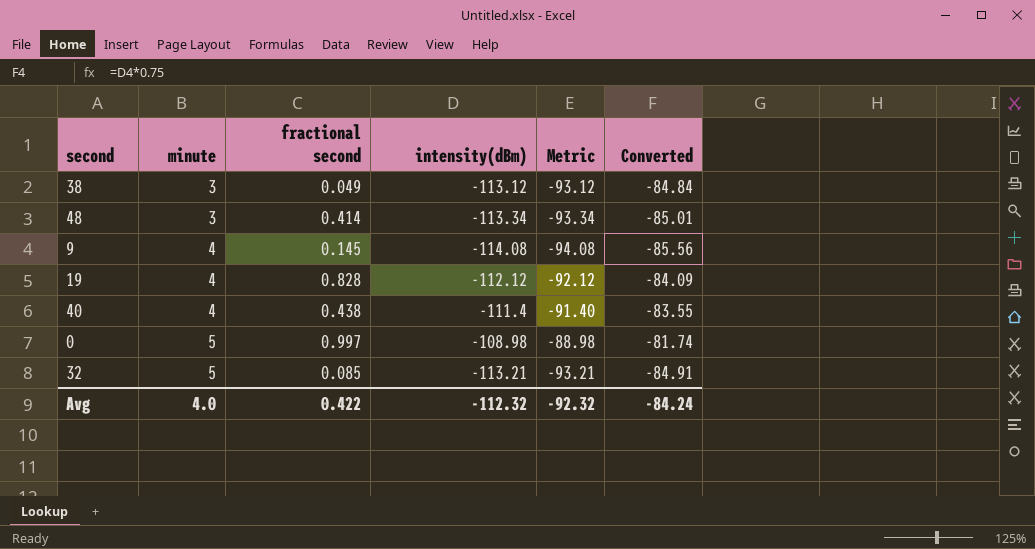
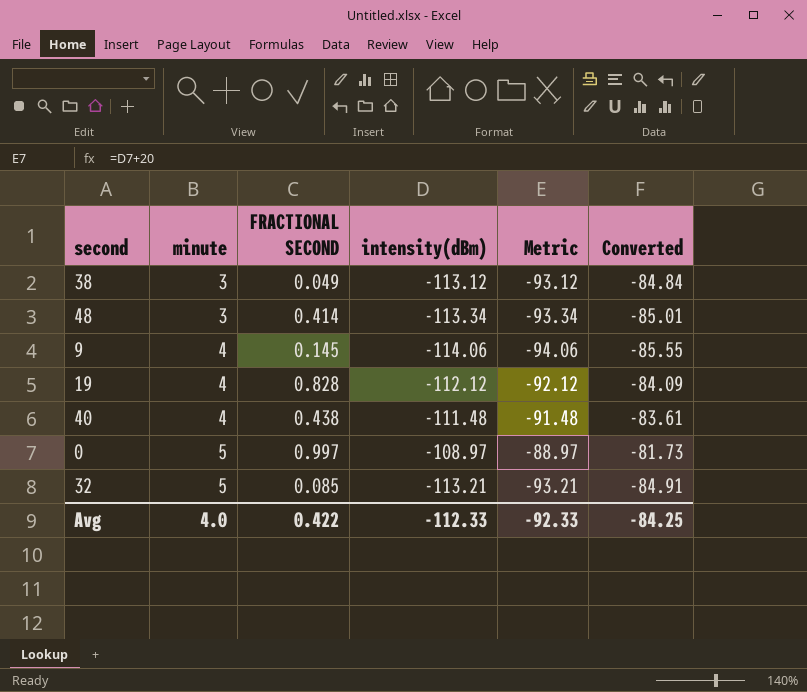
column name: fractional second -> FRACTIONAL SECOND
9 | intensity(dBm): -114.08 -> -114.06
9 | Metric: -94.08 -> -94.06
9 | Converted: -85.56 -> -85.55
40 | intensity(dBm): -111.4 -> -111.48
40 | Metric: -91.40 -> -91.48
40 | Converted: -83.55 -> -83.61
0 | intensity(dBm): -108.98 -> -108.97
0 | Metric: -88.98 -> -88.97
0 | Converted: -81.74 -> -81.73
Avg | intensity(dBm): -112.32 -> -112.33
Avg | Metric: -92.32 -> -92.33
Avg | Converted: -84.24 -> -84.25

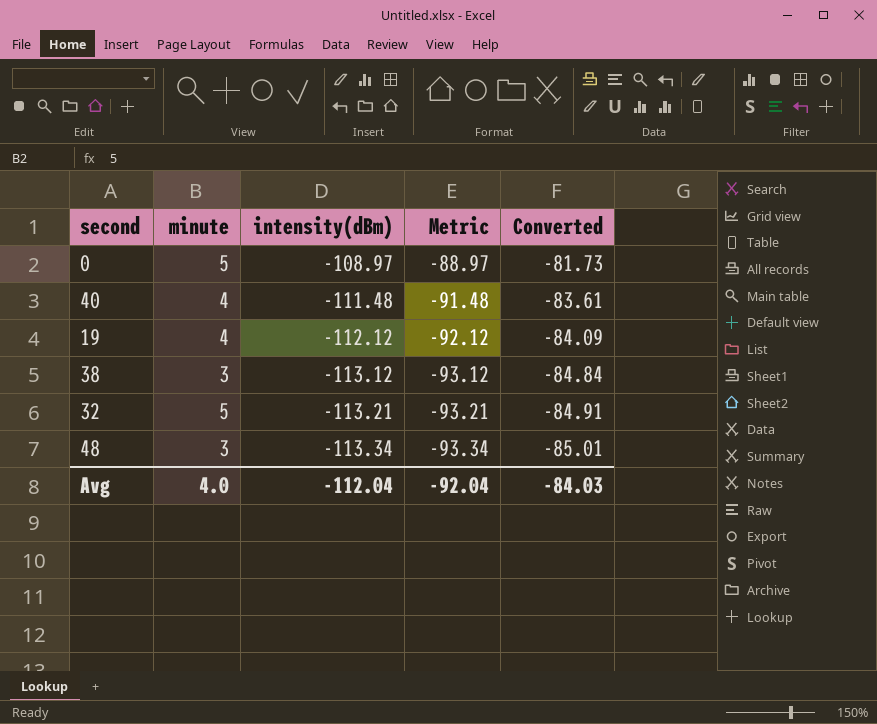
row order: minute ascending -> intensity(dBm) descending
column FRACTIONAL SECOND | position: 3 -> none
row 9: 4 | 0.145 | -114.06 | -94.06 | -85.55 -> none
Avg | intensity(dBm): -112.33 -> -112.04
Avg | Metric: -92.33 -> -92.04
Avg | Converted: -84.25 -> -84.03

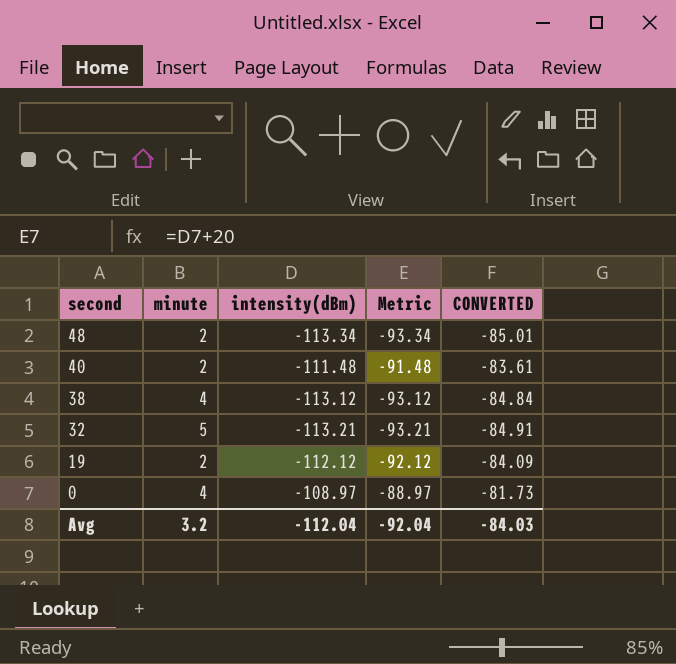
row order: intensity(dBm) descending -> second descending
column name: Converted -> CONVERTED
48 | minute: 3 -> 2
40 | minute: 4 -> 2
38 | minute: 3 -> 4
19 | minute: 4 -> 2
0 | minute: 5 -> 4
Avg | minute: 4.0 -> 3.2

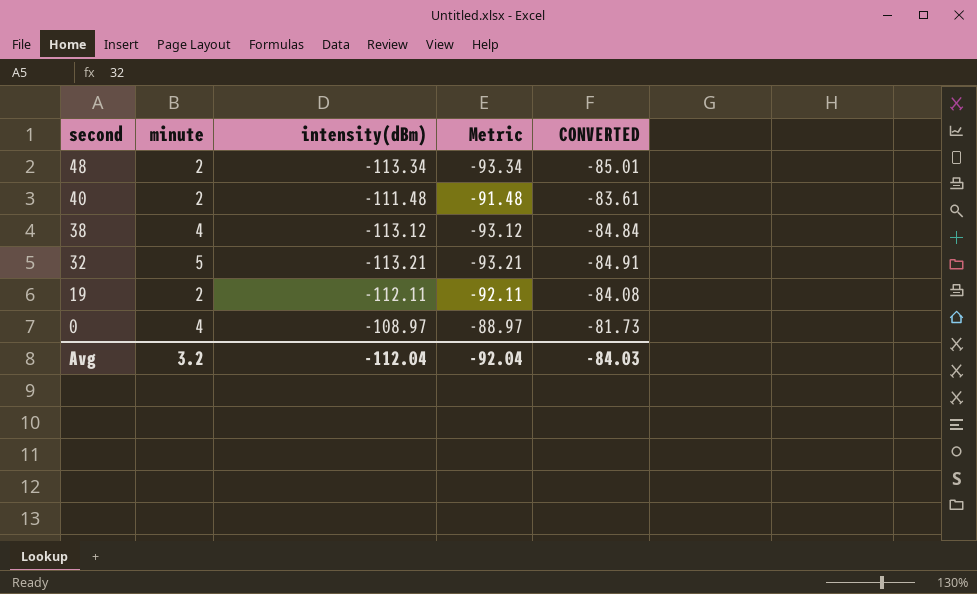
19 | intensity(dBm): -112.12 -> -112.11
19 | Metric: -92.12 -> -92.11
19 | CONVERTED: -84.09 -> -84.08

